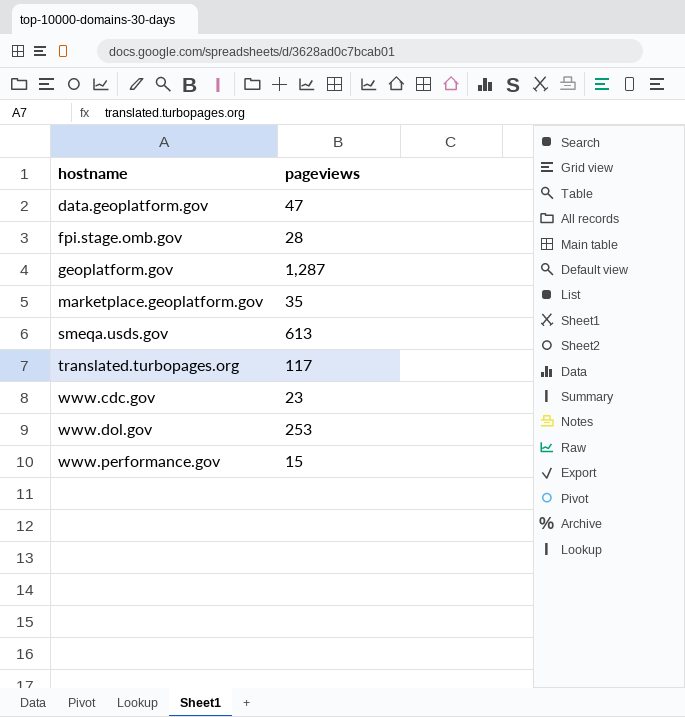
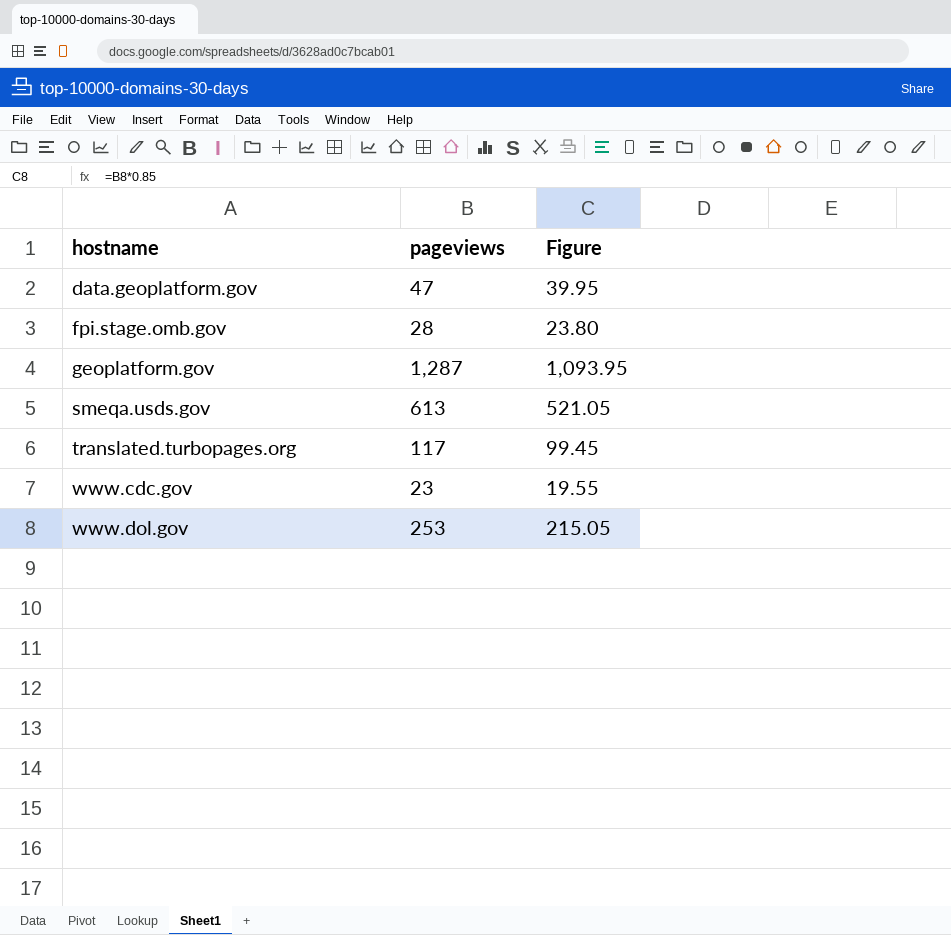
column Figure | formula: none -> [pageviews] * 0.85
row marketplace.geoplatform.gov: 35 -> none
row www.performance.gov: 15 -> none

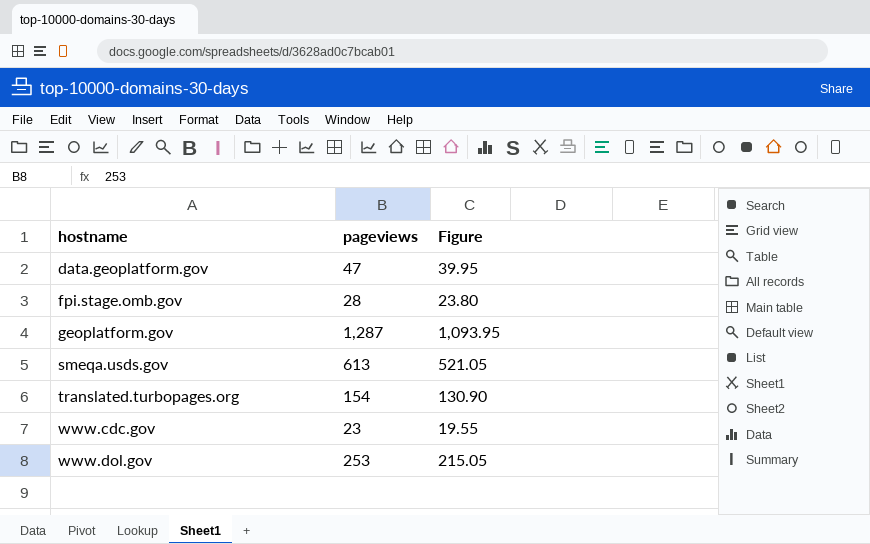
translated.turbopages.org | pageviews: 117 -> 154
translated.turbopages.org | Figure: 99.45 -> 130.90

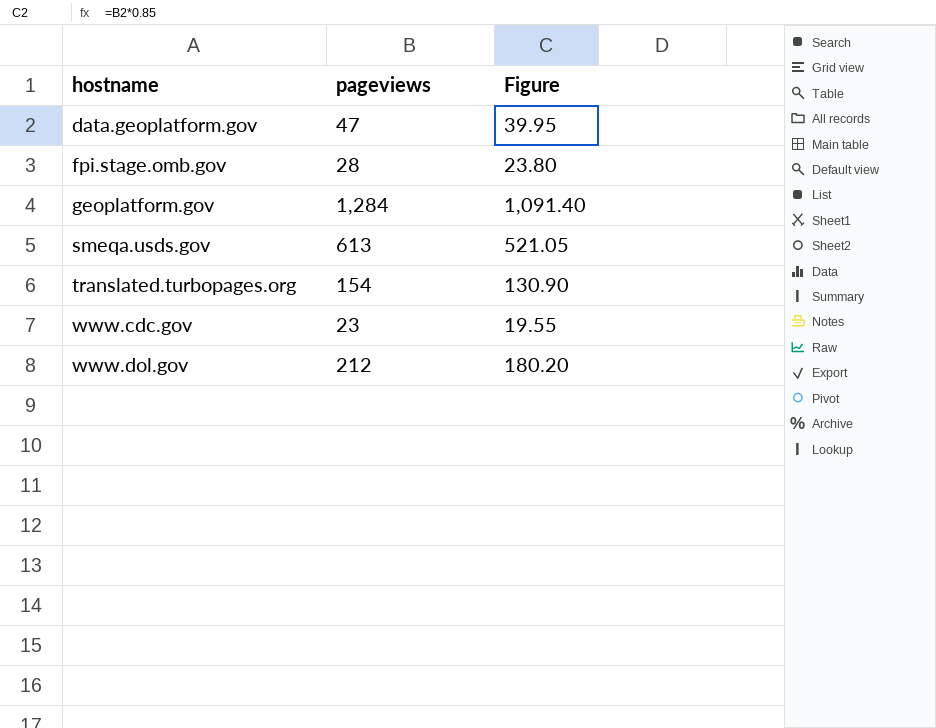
geoplatform.gov | pageviews: 1,287 -> 1,284
geoplatform.gov | Figure: 1,093.95 -> 1,091.40
www.dol.gov | pageviews: 253 -> 212
www.dol.gov | Figure: 215.05 -> 180.20

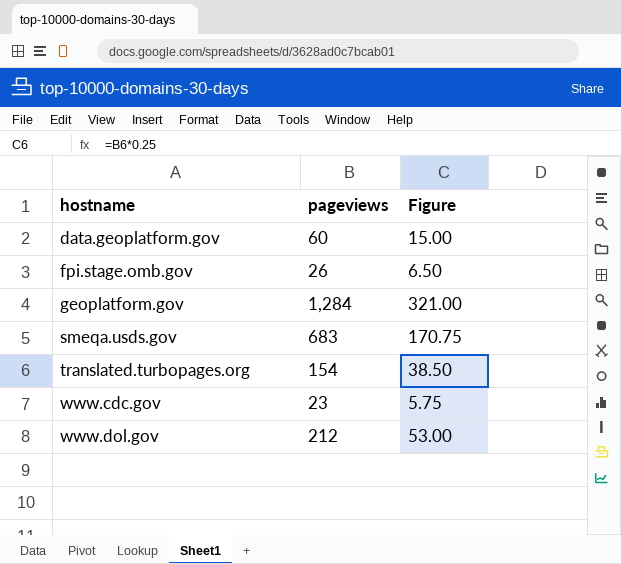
column Figure | formula: [pageviews] * 0.85 -> [pageviews] * 0.25
data.geoplatform.gov | pageviews: 47 -> 60
fpi.stage.omb.gov | pageviews: 28 -> 26
smeqa.usds.gov | pageviews: 613 -> 683

